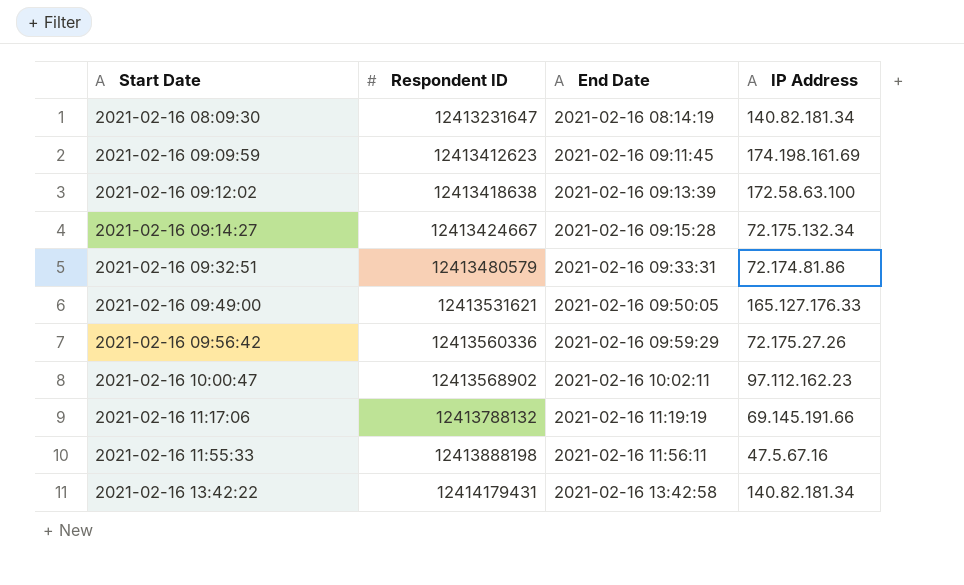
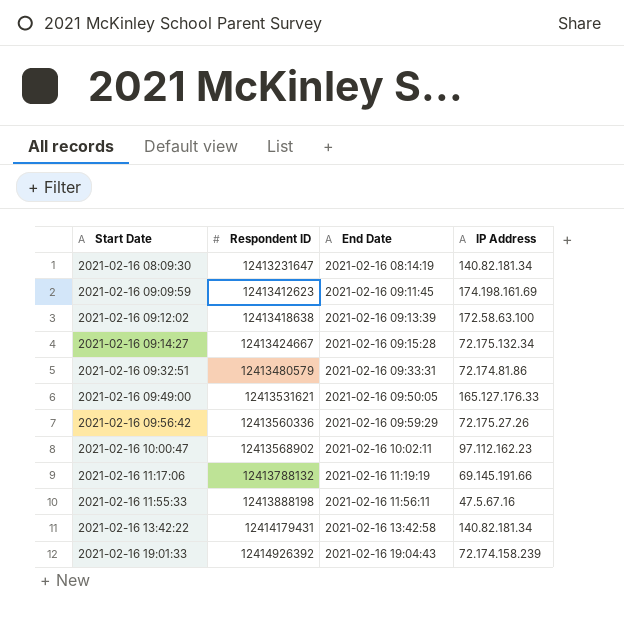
row 2021-02-16 19:01:33: none -> 12414926392 | 2021-02-16 19:04:43 | 72.174.158.239

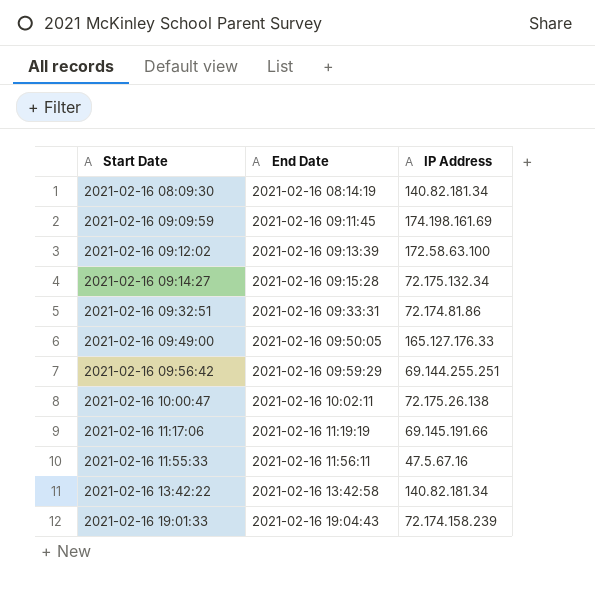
column Respondent ID | position: 2 -> none
2021-02-16 09:56:42 | IP Address: 72.175.27.26 -> 69.144.255.251
2021-02-16 10:00:47 | IP Address: 97.112.162.23 -> 72.175.26.138

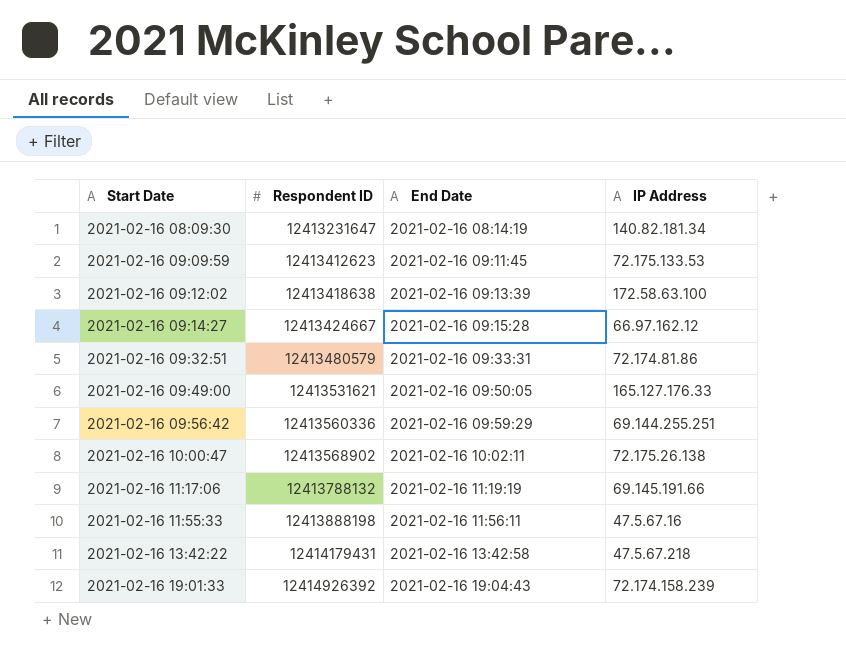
column Respondent ID | position: none -> 2
2021-02-16 09:09:59 | IP Address: 174.198.161.69 -> 72.175.133.53
2021-02-16 09:14:27 | IP Address: 72.175.132.34 -> 66.97.162.12
2021-02-16 13:42:22 | IP Address: 140.82.181.34 -> 47.5.67.218

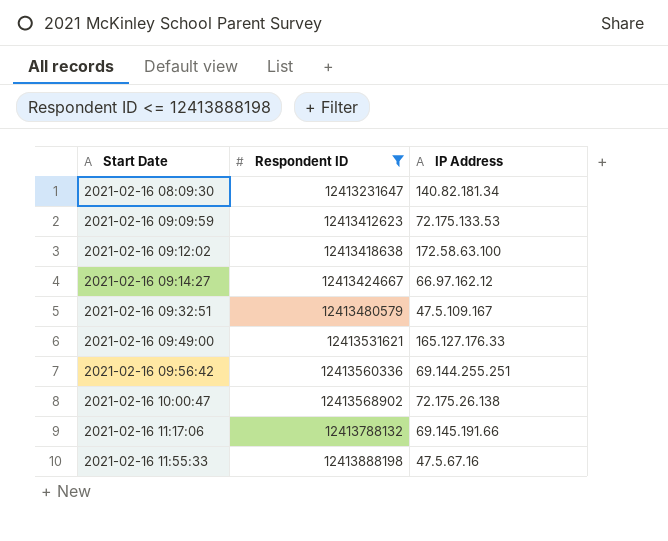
filter: none -> Respondent ID <= 12413888198
column End Date | position: 3 -> none
2021-02-16 09:32:51 | IP Address: 72.174.81.86 -> 47.5.109.167

